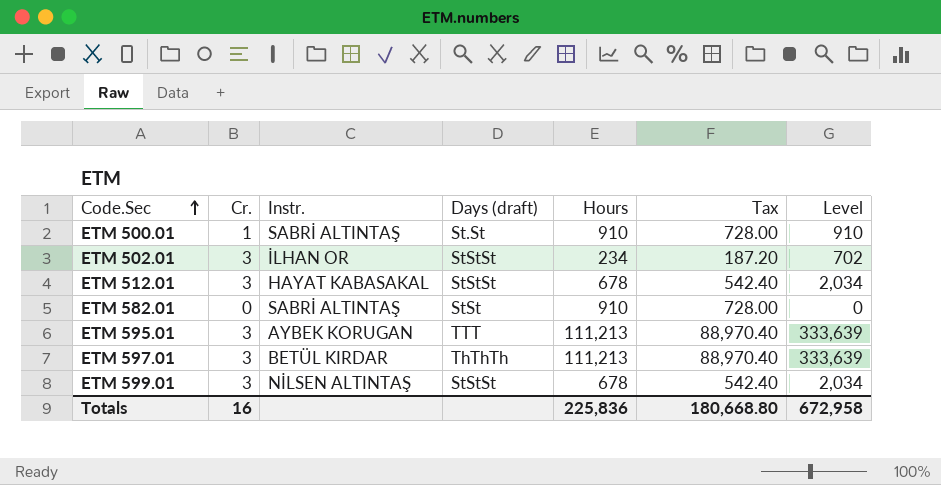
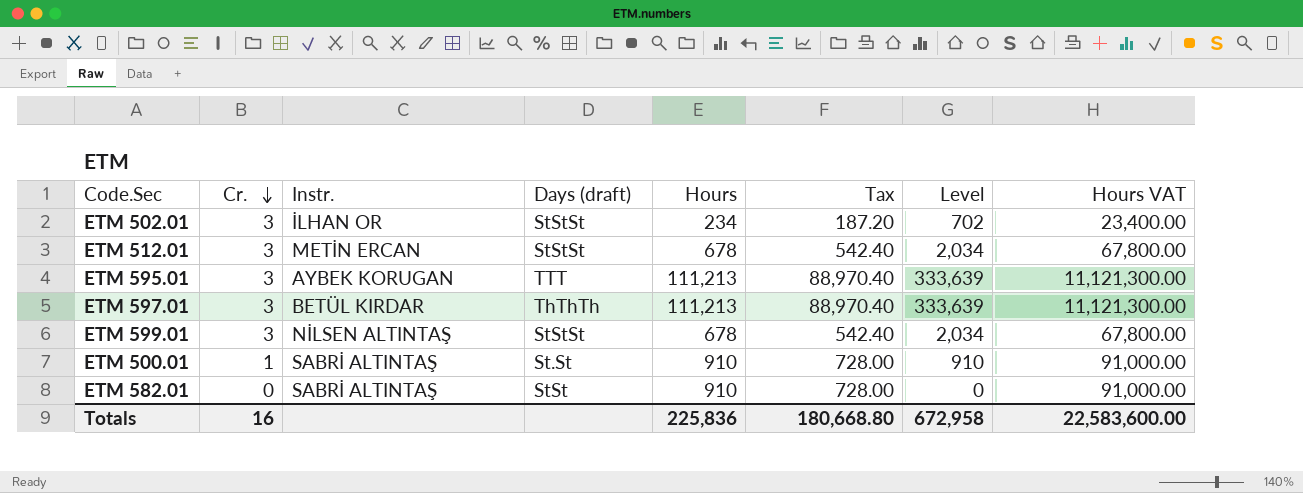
row order: Code.Sec ascending -> Cr. descending
column Hours VAT | formula: none -> [Hours] * 100
ETM 512.01 | Instr.: HAYAT KABASAKAL -> METİN ERCAN

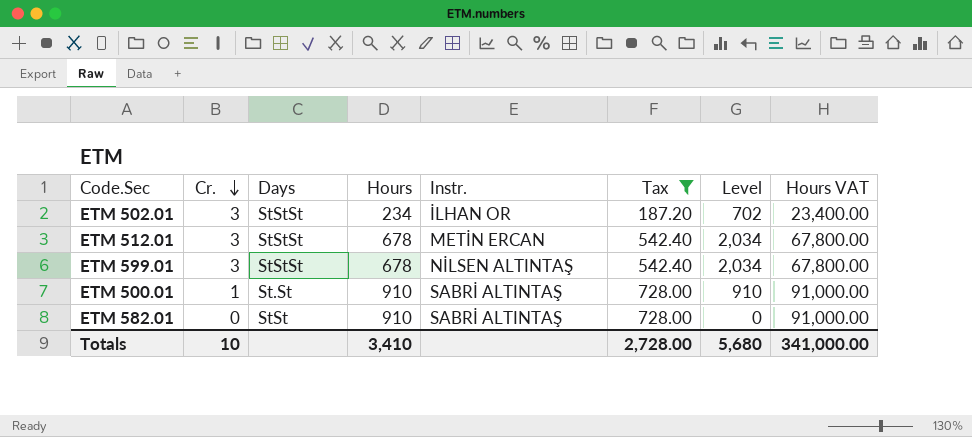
filter: none -> Tax != 88,970.40
column name: Days (draft) -> Days
column Instr. | position: 3 -> 5
Totals | Cr.: 16 -> 10
Totals | Hours: 225,836 -> 3,410
Totals | Tax: 180,668.80 -> 2,728.00
Totals | Level: 672,958 -> 5,680
Totals | Hours VAT: 22,583,600.00 -> 341,000.00

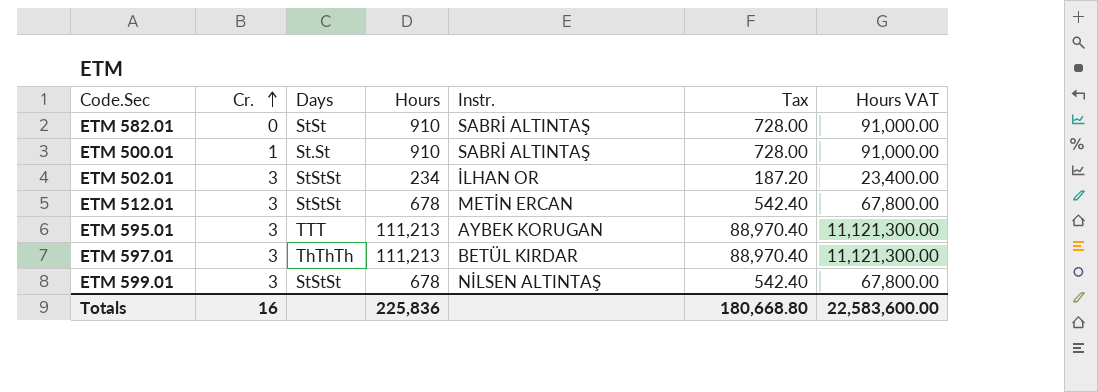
filter: Tax != 88,970.40 -> none
row order: Cr. descending -> Cr. ascending
column Level | formula: [Cr.] * [Hours] -> none
Totals | Cr.: 10 -> 16
Totals | Hours: 3,410 -> 225,836
Totals | Tax: 2,728.00 -> 180,668.80
Totals | Hours VAT: 341,000.00 -> 22,583,600.00

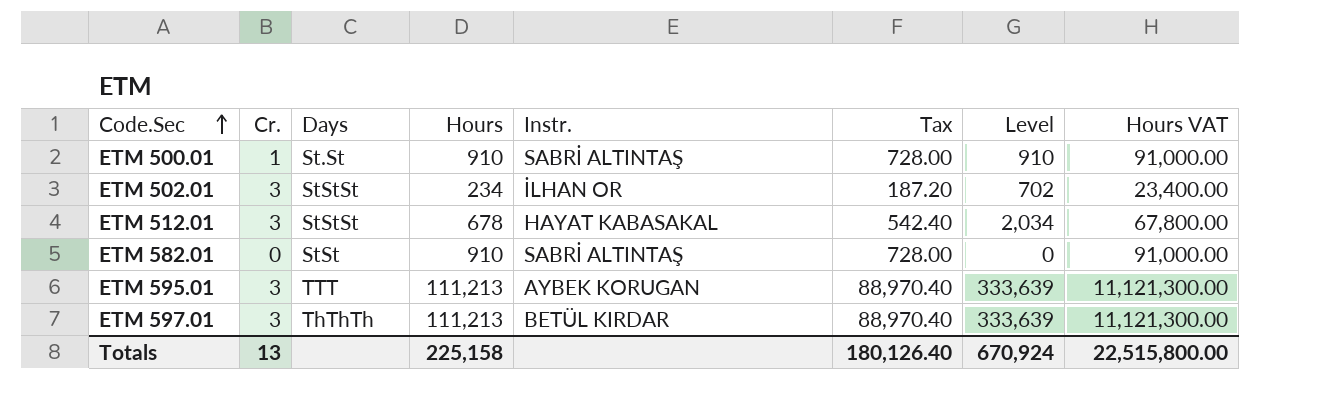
row order: Cr. ascending -> Code.Sec ascending
column Level | formula: none -> [Cr.] * [Hours]
row ETM 599.01: 3 | StStSt | 678 | NİLSEN ALTINTAŞ | 542.40 | 67,800.00 -> none
ETM 512.01 | Instr.: METİN ERCAN -> HAYAT KABASAKAL
Totals | Cr.: 16 -> 13
Totals | Hours: 225,836 -> 225,158
Totals | Tax: 180,668.80 -> 180,126.40
Totals | Hours VAT: 22,583,600.00 -> 22,515,800.00

